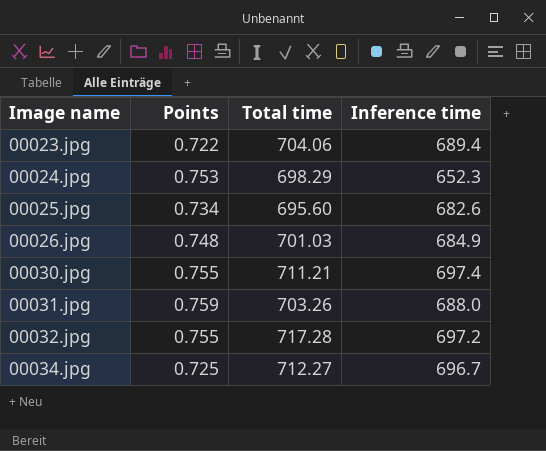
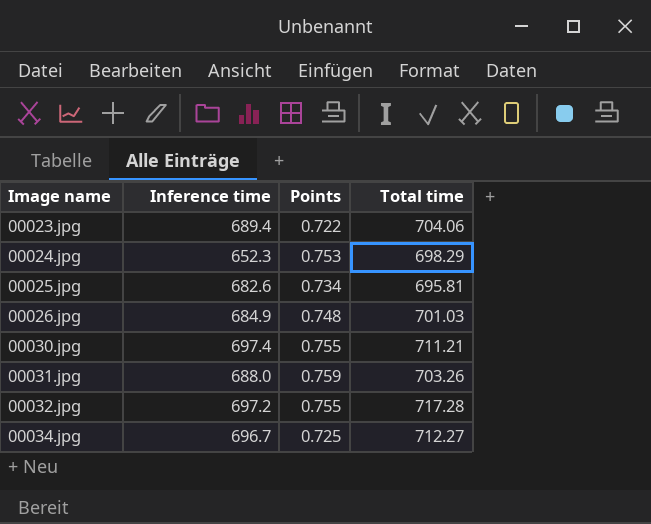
column Inference time | position: 4 -> 2
00025.jpg | Total time: 695.60 -> 695.81

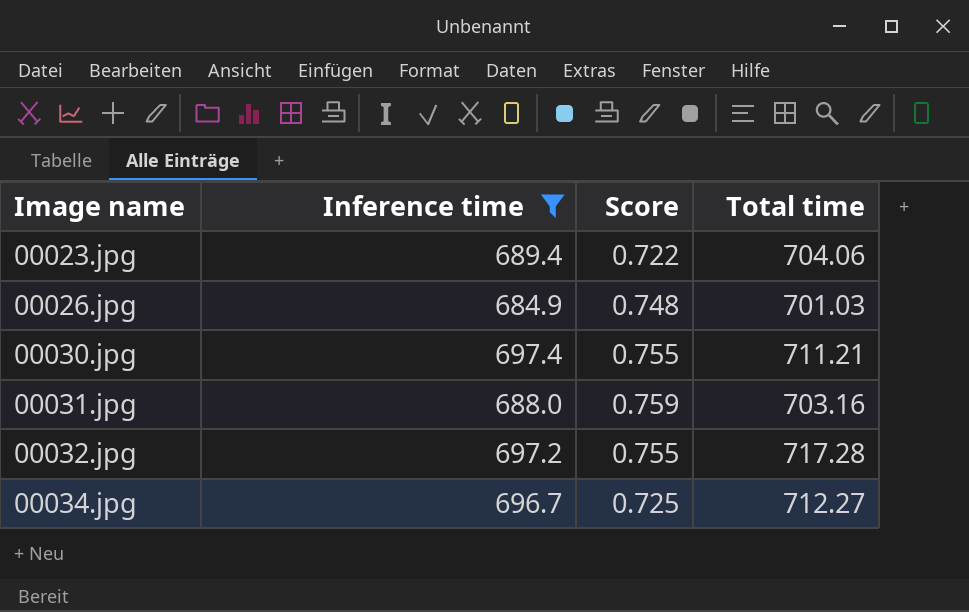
filter: none -> Inference time >= 684.9
column name: Points -> Score
00031.jpg | Total time: 703.26 -> 703.16

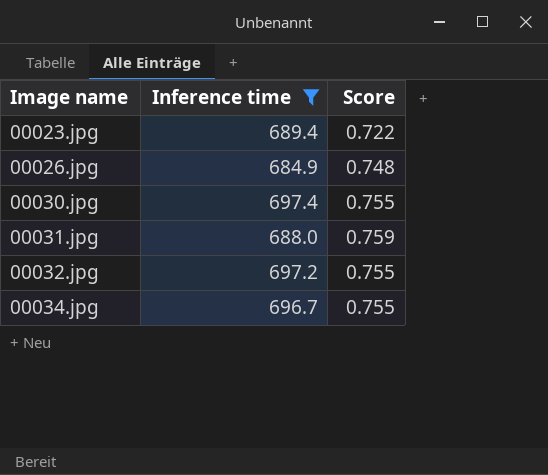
column Total time | position: 4 -> none
00034.jpg | Score: 0.725 -> 0.755

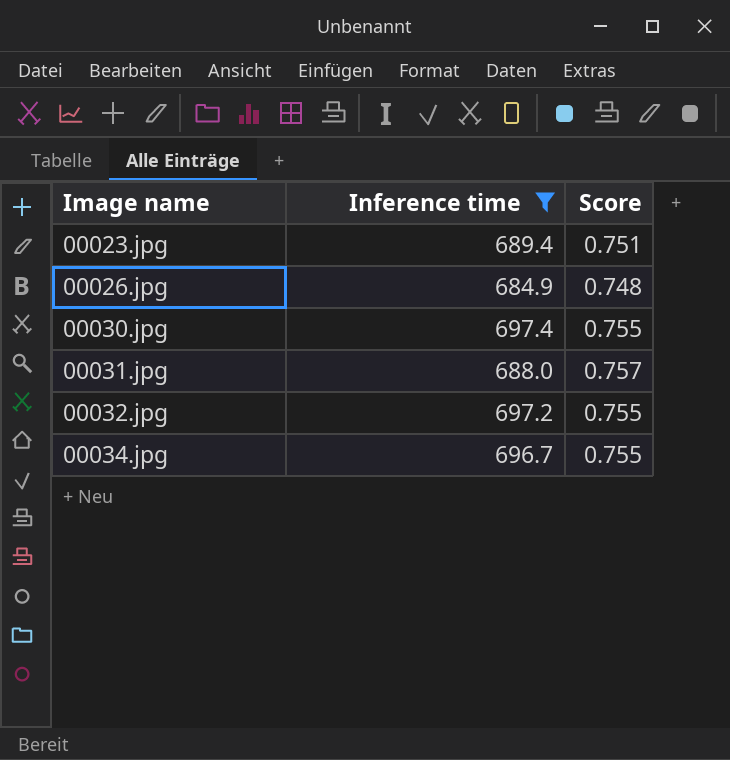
00023.jpg | Score: 0.722 -> 0.751
00031.jpg | Score: 0.759 -> 0.757

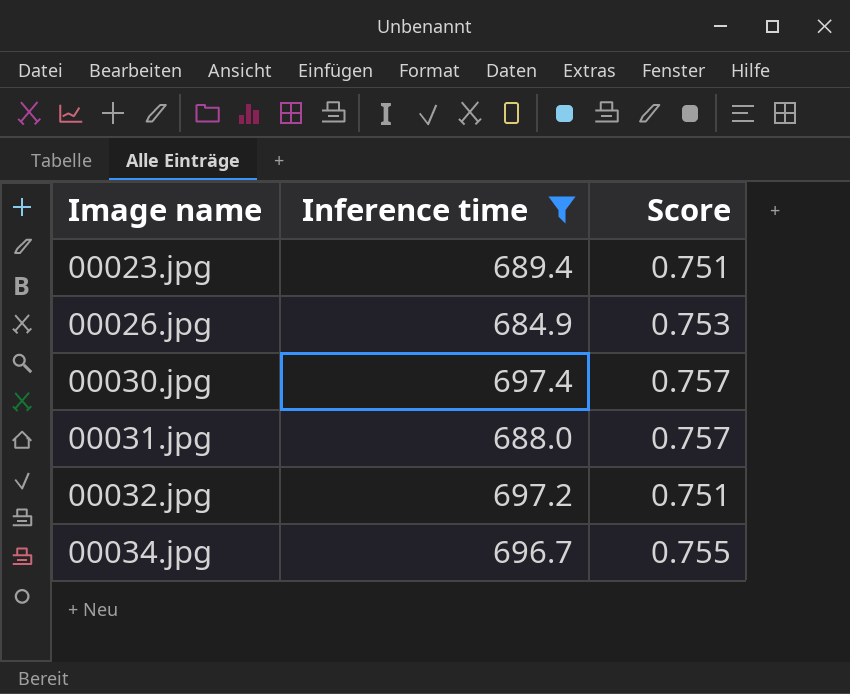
00026.jpg | Score: 0.748 -> 0.753
00030.jpg | Score: 0.755 -> 0.757
00032.jpg | Score: 0.755 -> 0.751

